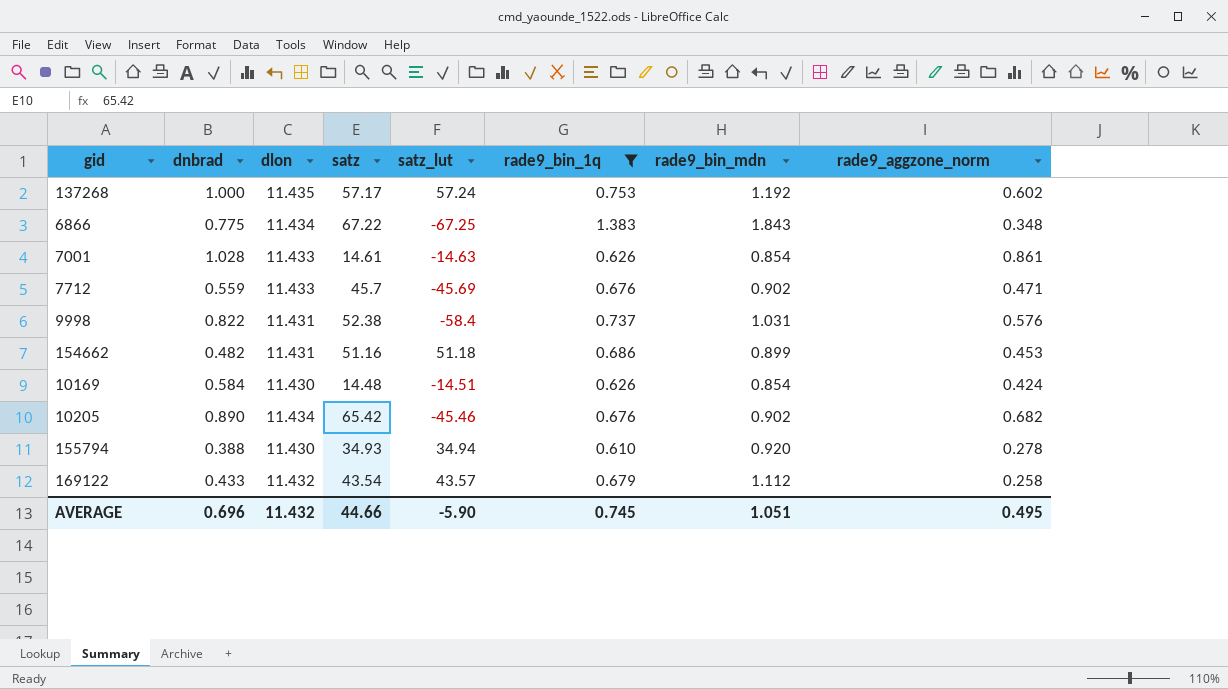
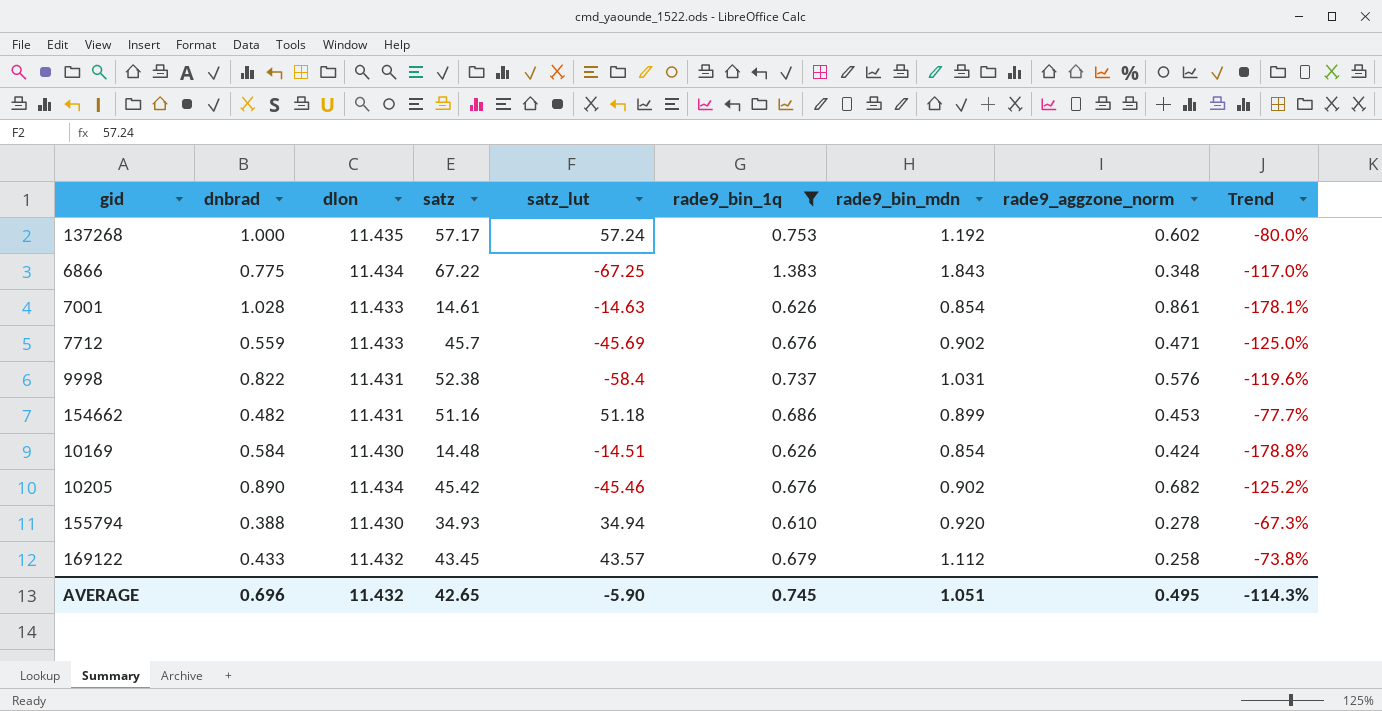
column Trend | formula: none -> ([dlon] - [satz_lut]) / [satz_lut]
10205 | satz: 65.42 -> 45.42
169122 | satz: 43.54 -> 43.45
AVERAGE | satz: 44.66 -> 42.65

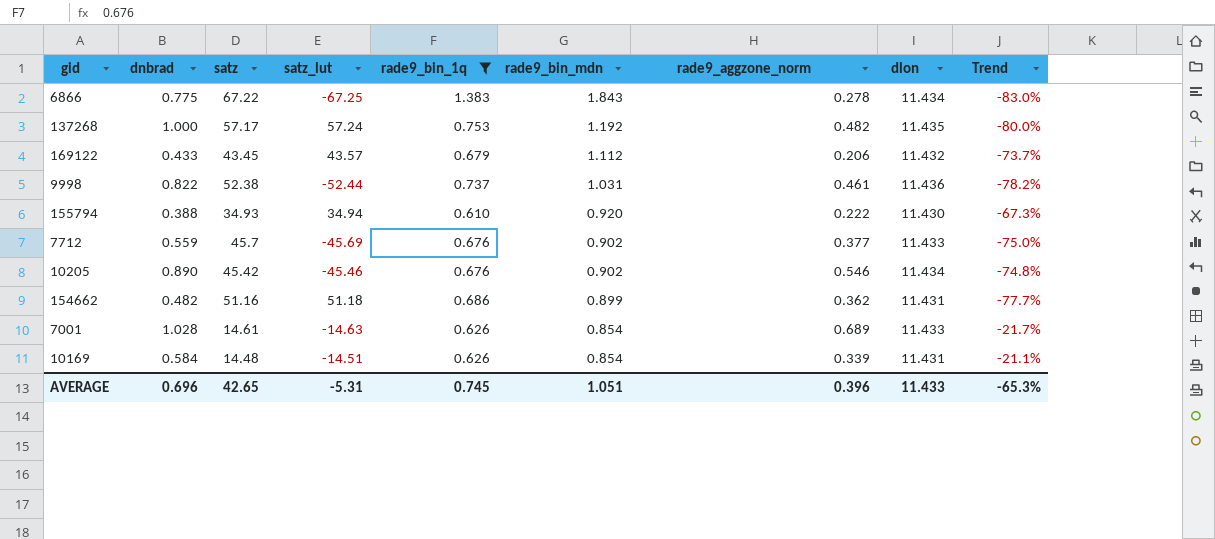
row order: none -> rade9_bin_mdn descending
column dlon | position: 3 -> 8
column Trend | formula: ([dlon] - [satz_lut]) / [satz_lut] -> ([dlon] - [satz]) / [satz]
6866 | rade9_aggzone_norm: 0.348 -> 0.278
137268 | rade9_aggzone_norm: 0.602 -> 0.482
169122 | rade9_aggzone_norm: 0.258 -> 0.206
9998 | satz_lut: -58.4 -> -52.44
9998 | rade9_aggzone_norm: 0.576 -> 0.461
9998 | dlon: 11.431 -> 11.436
155794 | rade9_aggzone_norm: 0.278 -> 0.222
7712 | rade9_aggzone_norm: 0.471 -> 0.377
10205 | rade9_aggzone_norm: 0.682 -> 0.546
154662 | rade9_aggzone_norm: 0.453 -> 0.362
7001 | rade9_aggzone_norm: 0.861 -> 0.689
10169 | rade9_aggzone_norm: 0.424 -> 0.339
10169 | dlon: 11.430 -> 11.431
AVERAGE | satz_lut: -5.90 -> -5.31
AVERAGE | rade9_aggzone_norm: 0.495 -> 0.396
AVERAGE | dlon: 11.432 -> 11.433
AVERAGE | Trend: -114.3% -> -65.3%

